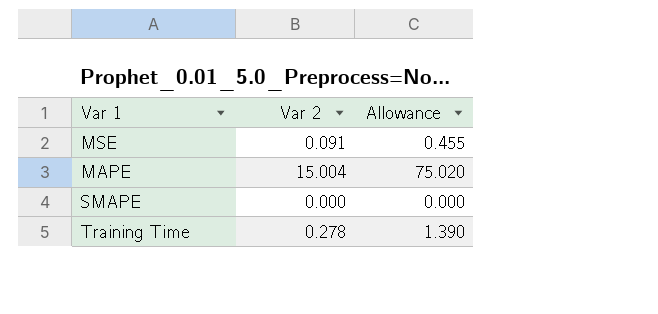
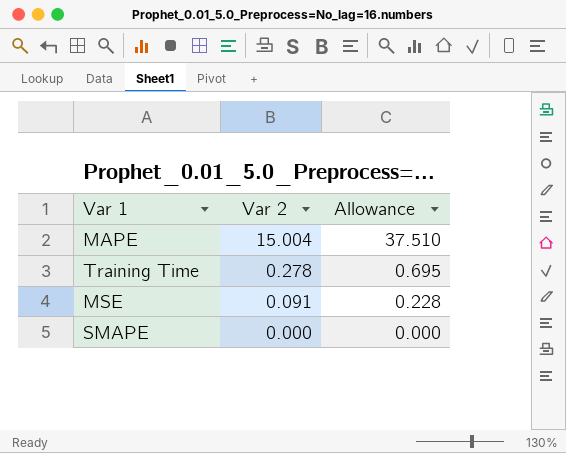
row order: none -> Var 2 descending
column Allowance | formula: [Var 2] * 5 -> [Var 2] * 2.5

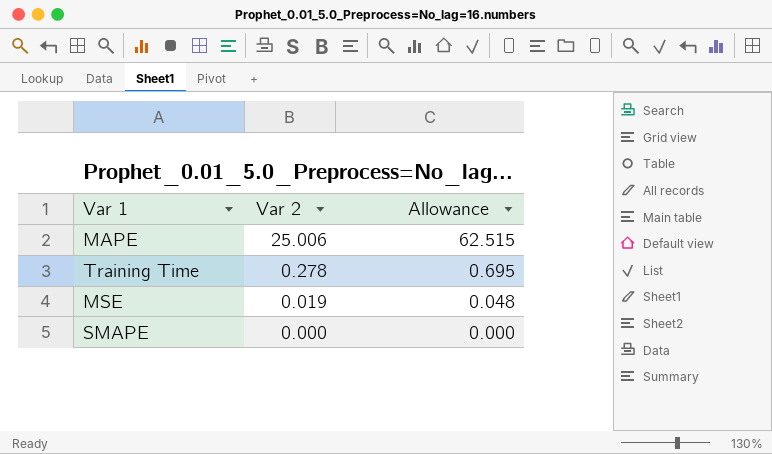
MAPE | Var 2: 15.004 -> 25.006
MAPE | Allowance: 37.510 -> 62.515
MSE | Var 2: 0.091 -> 0.019
MSE | Allowance: 0.228 -> 0.048

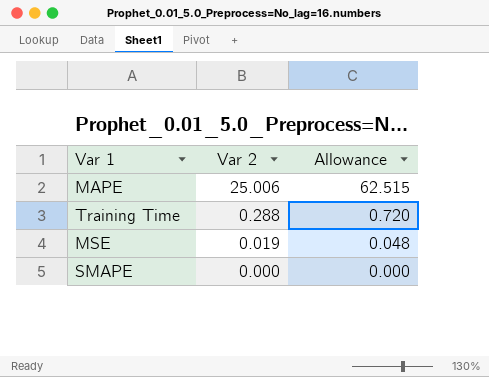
Training Time | Var 2: 0.278 -> 0.288
Training Time | Allowance: 0.695 -> 0.720

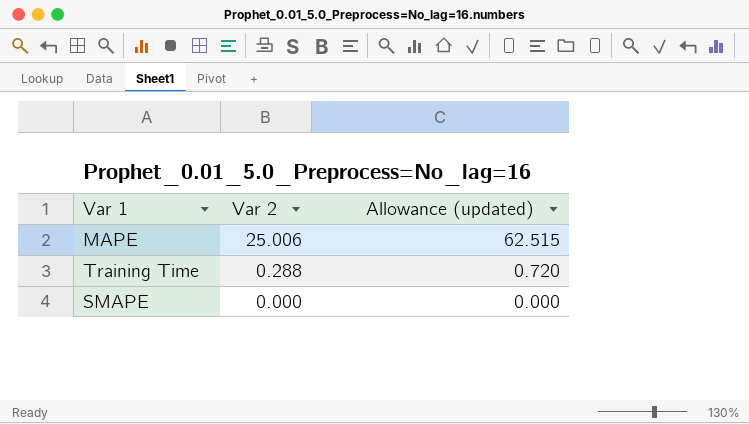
column name: Allowance -> Allowance (updated)
row MSE: 0.019 | 0.048 -> none

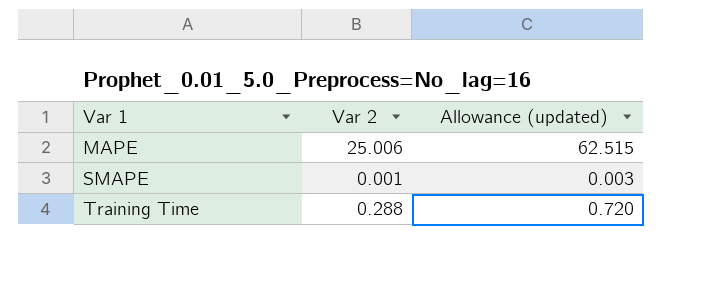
row order: Var 2 descending -> Var 1 ascending
SMAPE | Var 2: 0.000 -> 0.001
SMAPE | Allowance (updated): 0.000 -> 0.003

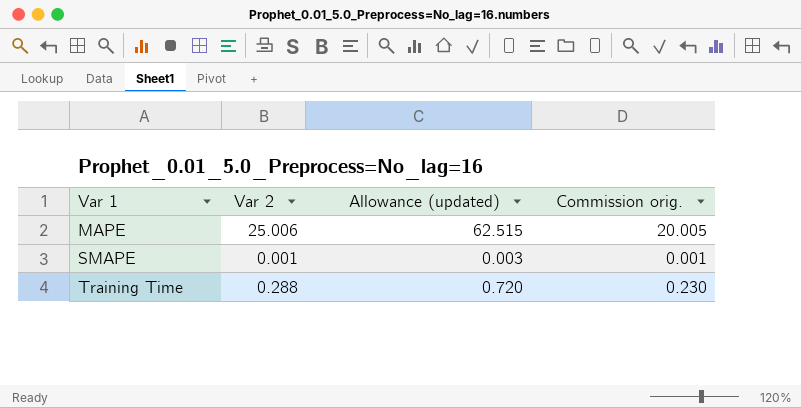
column Commission orig. | formula: none -> [Var 2] * 0.8

